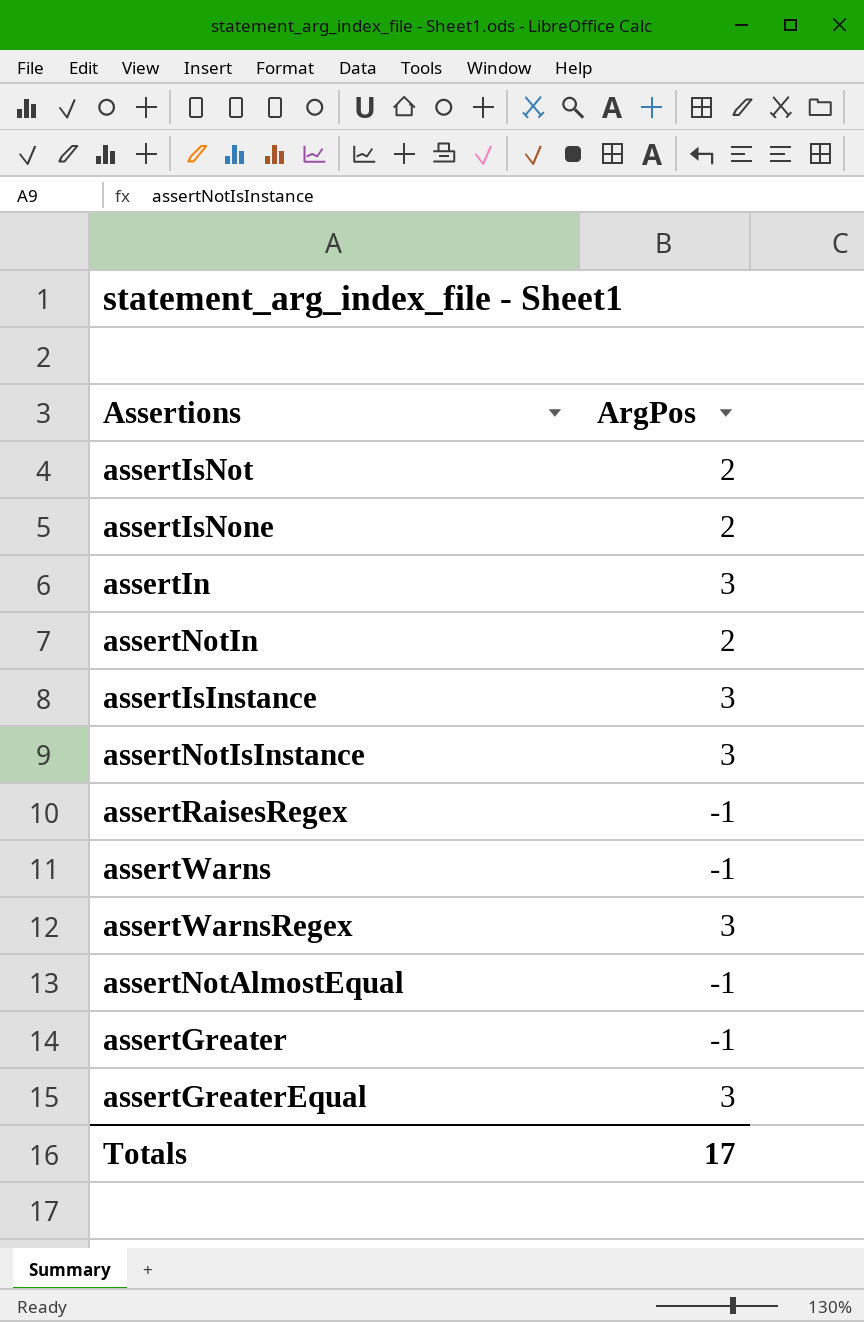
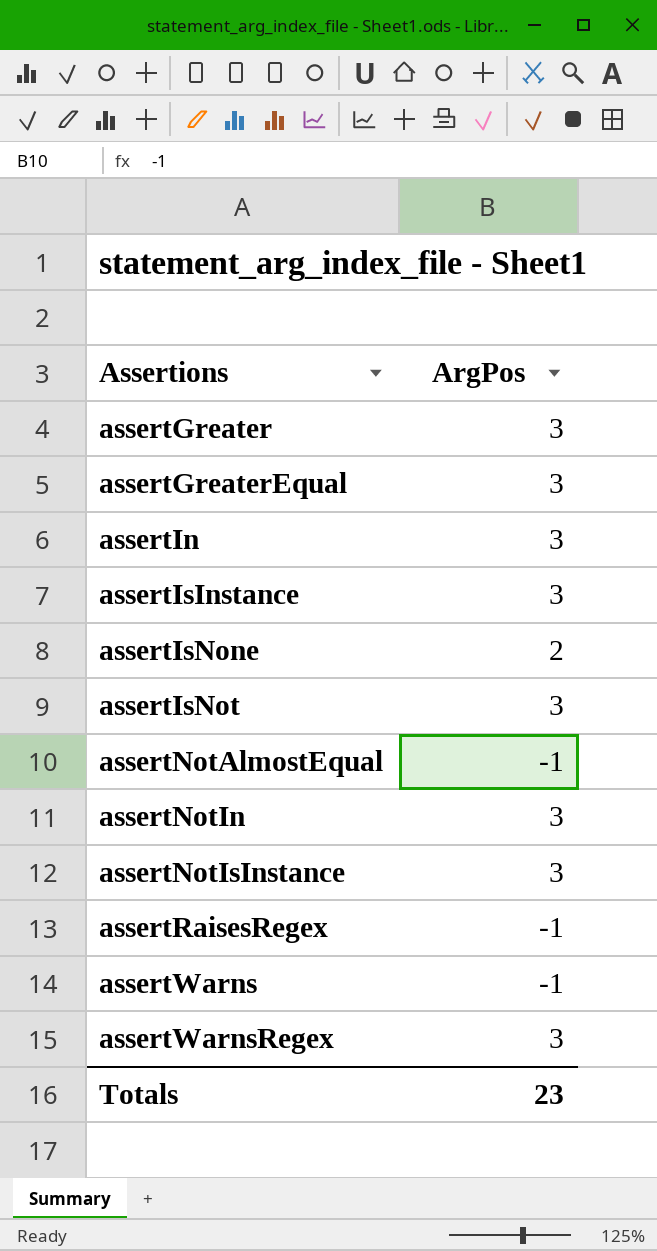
row order: none -> Assertions ascending
assertGreater | ArgPos: -1 -> 3
assertIsNot | ArgPos: 2 -> 3
assertNotIn | ArgPos: 2 -> 3
Totals | ArgPos: 17 -> 23

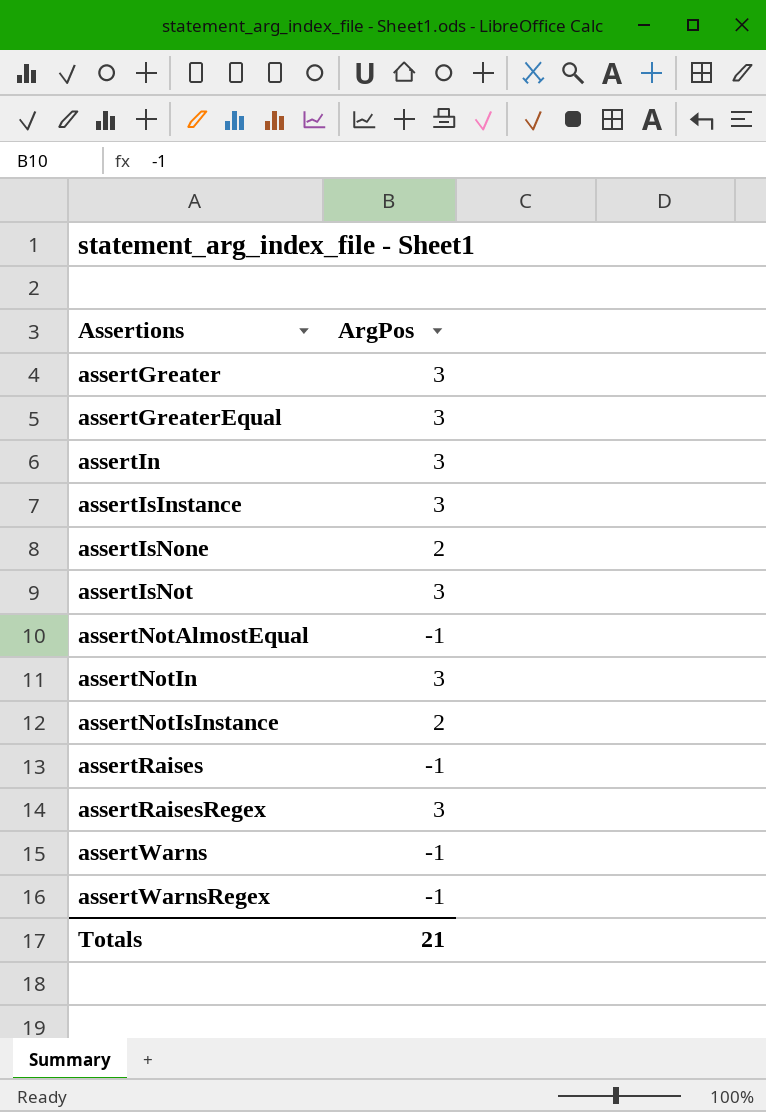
assertNotIsInstance | ArgPos: 3 -> 2
row assertRaises: none -> -1
assertRaisesRegex | ArgPos: -1 -> 3
assertWarnsRegex | ArgPos: 3 -> -1
Totals | ArgPos: 23 -> 21

